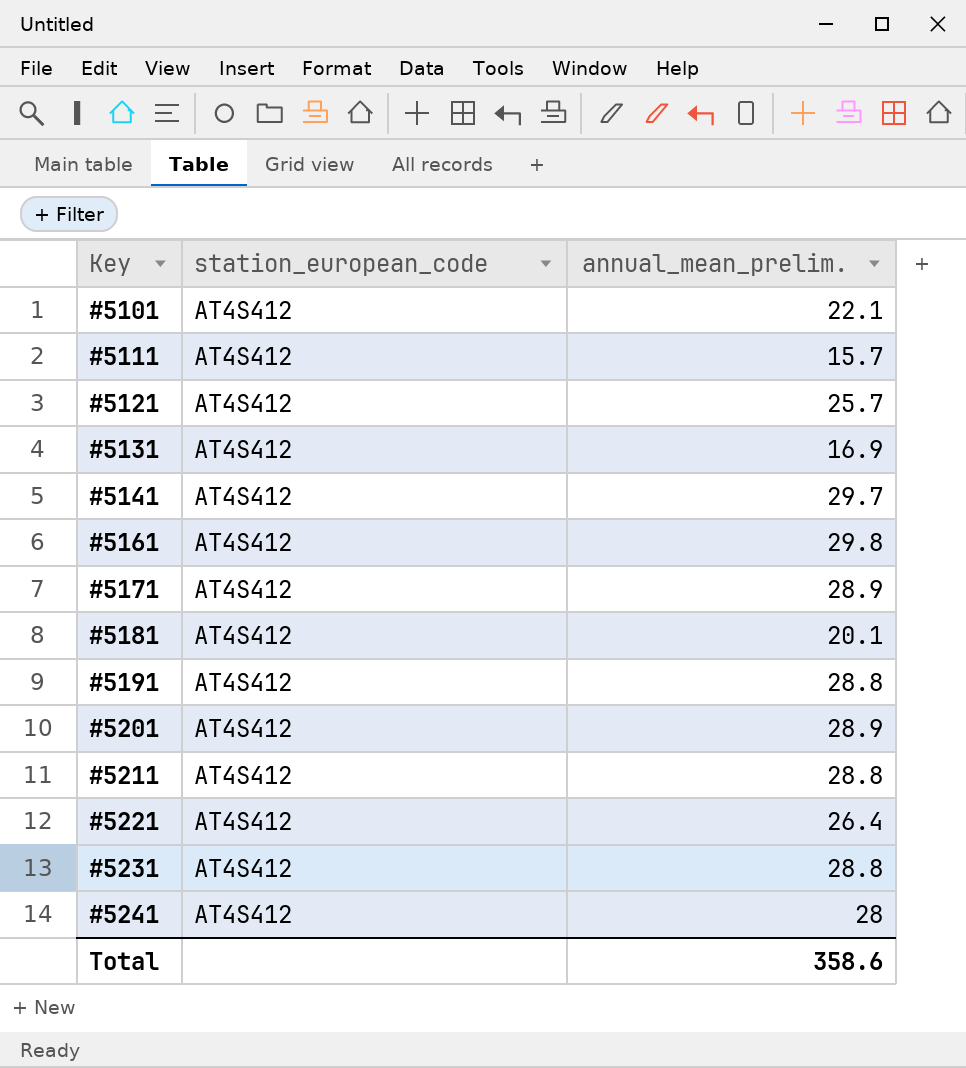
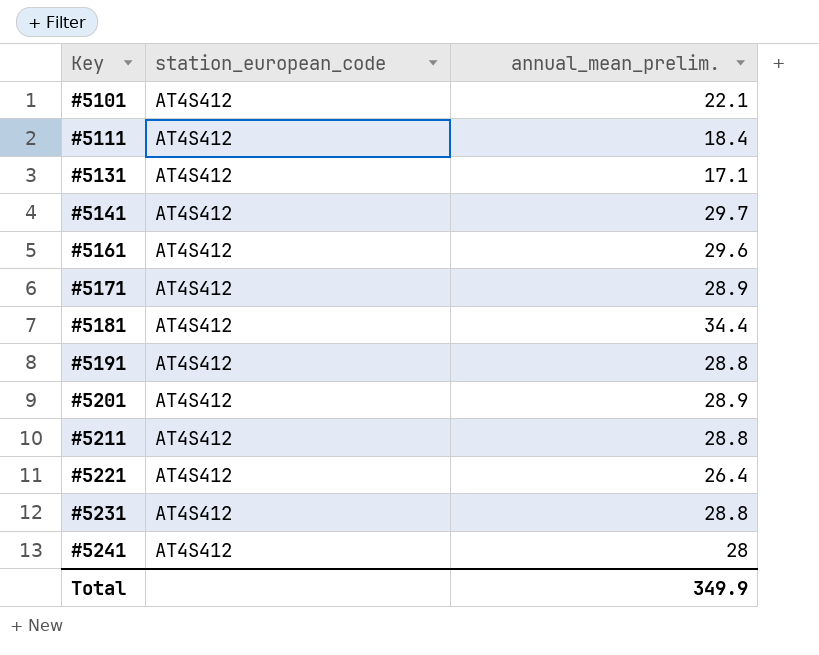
row #5121: AT4S412 | 25.7 -> none
#5111 | annual_mean_prelim.: 15.7 -> 18.4
#5131 | annual_mean_prelim.: 16.9 -> 17.1
#5161 | annual_mean_prelim.: 29.8 -> 29.6
#5181 | annual_mean_prelim.: 20.1 -> 34.4
Total | annual_mean_prelim.: 358.6 -> 349.9

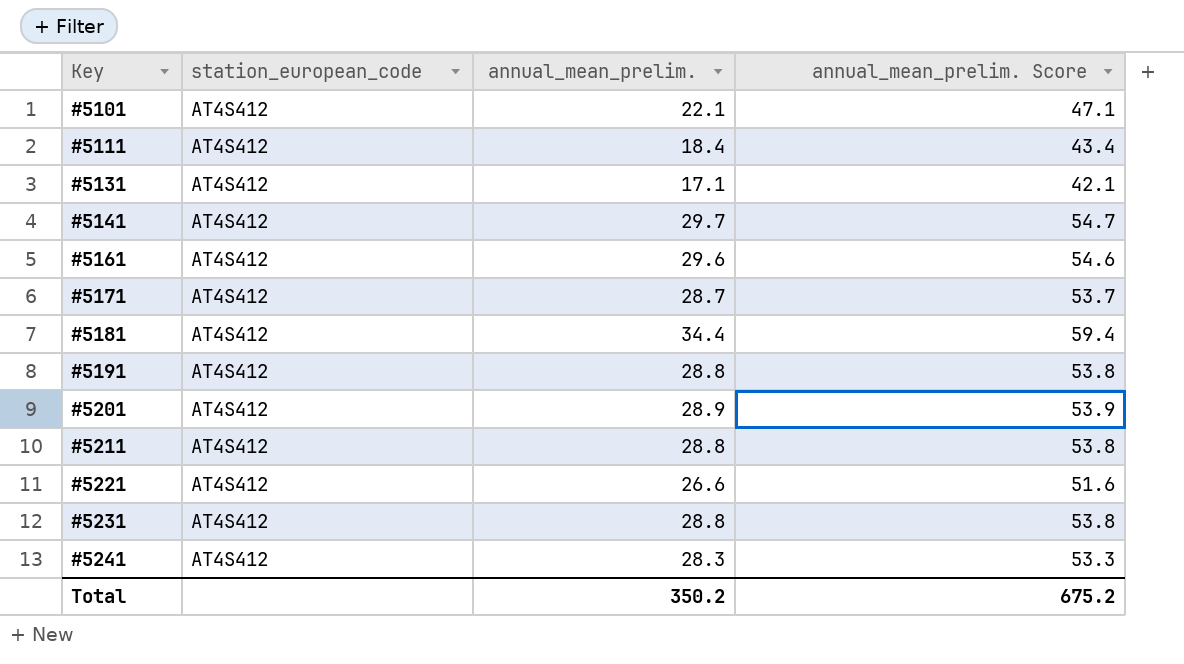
column annual_mean_prelim. Score | formula: none -> [annual_mean_prelim.] + 25
#5171 | annual_mean_prelim.: 28.9 -> 28.7
#5221 | annual_mean_prelim.: 26.4 -> 26.6
#5241 | annual_mean_prelim.: 28 -> 28.3
Total | annual_mean_prelim.: 349.9 -> 350.2

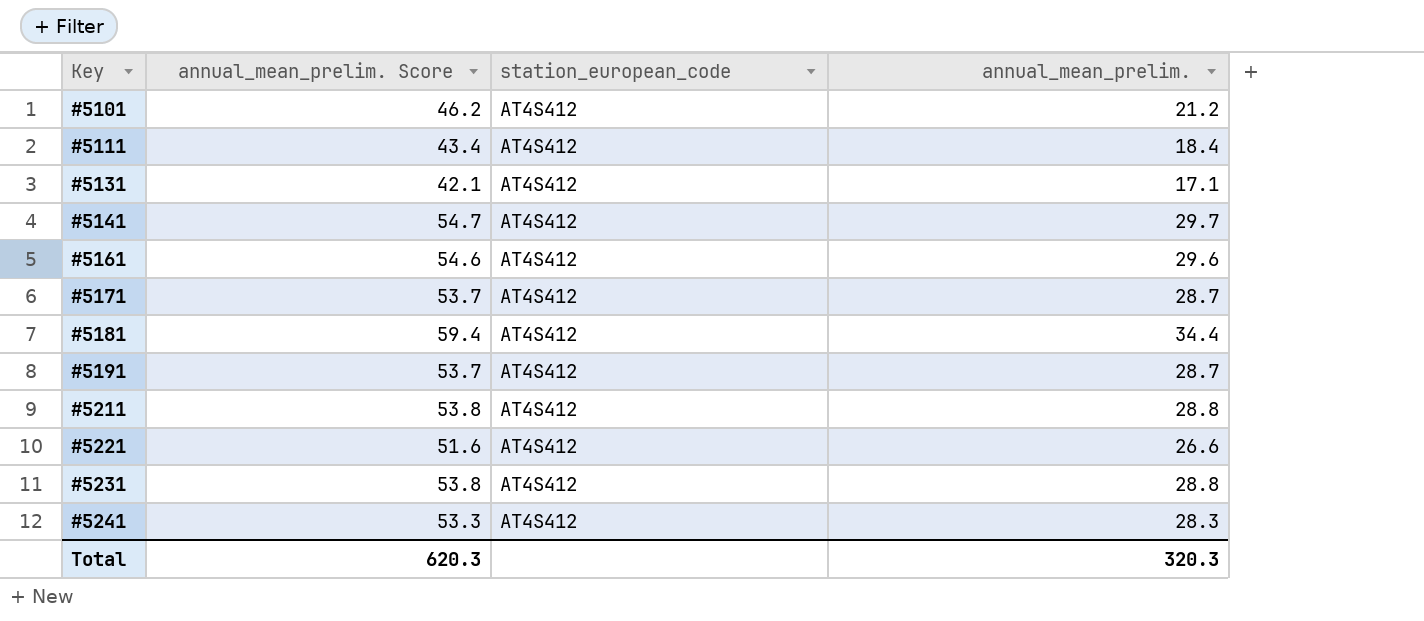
column annual_mean_prelim. Score | position: 4 -> 2
row #5201: AT4S412 | 28.9 | 53.9 -> none
#5101 | annual_mean_prelim. Score: 47.1 -> 46.2
#5101 | annual_mean_prelim.: 22.1 -> 21.2
#5191 | annual_mean_prelim. Score: 53.8 -> 53.7
#5191 | annual_mean_prelim.: 28.8 -> 28.7
Total | annual_mean_prelim. Score: 675.2 -> 620.3
Total | annual_mean_prelim.: 350.2 -> 320.3

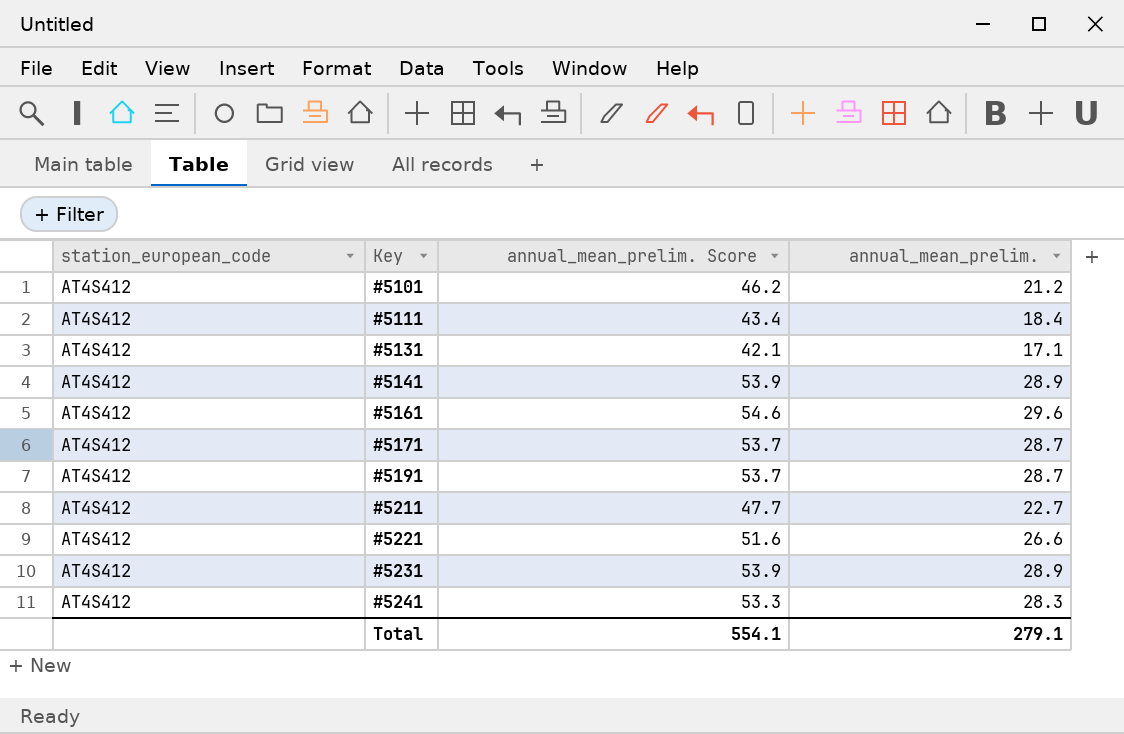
column station_european_code | position: 3 -> 1
row #5181: 59.4 | AT4S412 | 34.4 -> none
#5141 | annual_mean_prelim. Score: 54.7 -> 53.9
#5141 | annual_mean_prelim.: 29.7 -> 28.9
#5211 | annual_mean_prelim. Score: 53.8 -> 47.7
#5211 | annual_mean_prelim.: 28.8 -> 22.7
#5231 | annual_mean_prelim. Score: 53.8 -> 53.9
#5231 | annual_mean_prelim.: 28.8 -> 28.9
Total | annual_mean_prelim. Score: 620.3 -> 554.1
Total | annual_mean_prelim.: 320.3 -> 279.1

